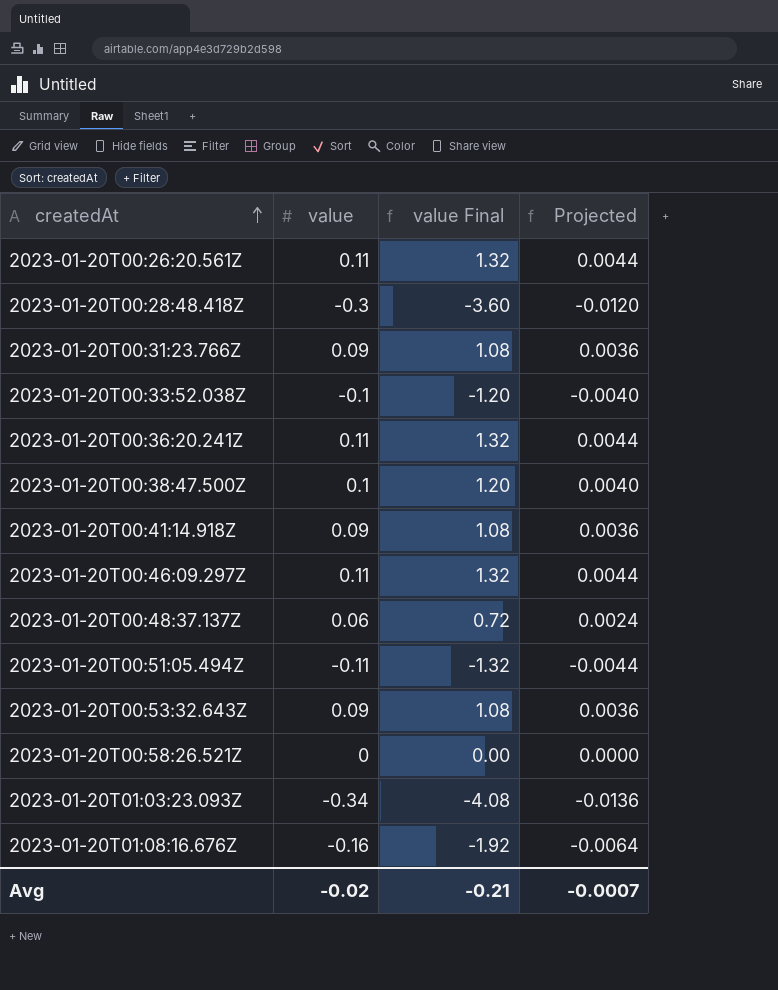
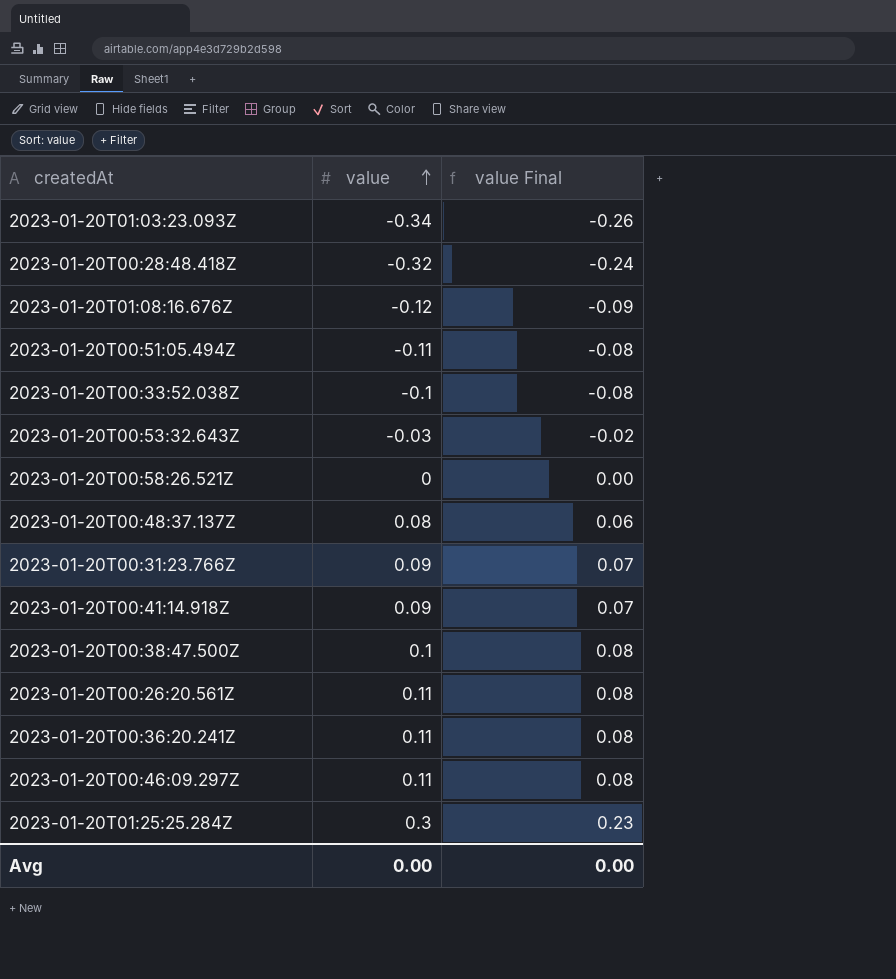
row order: createdAt ascending -> value ascending
column Projected | formula: [value] * 0.04 -> none
column value Final | formula: [value] * 12 -> [value] * 0.75
2023-01-20T00:28:48.418Z | value: -0.3 -> -0.32
2023-01-20T01:08:16.676Z | value: -0.16 -> -0.12
2023-01-20T00:53:32.643Z | value: 0.09 -> -0.03
2023-01-20T00:48:37.137Z | value: 0.06 -> 0.08
row 2023-01-20T01:25:25.284Z: none -> 0.3 | 0.23
Avg | value: -0.02 -> 0.00
Avg | value Final: -0.21 -> 0.00

